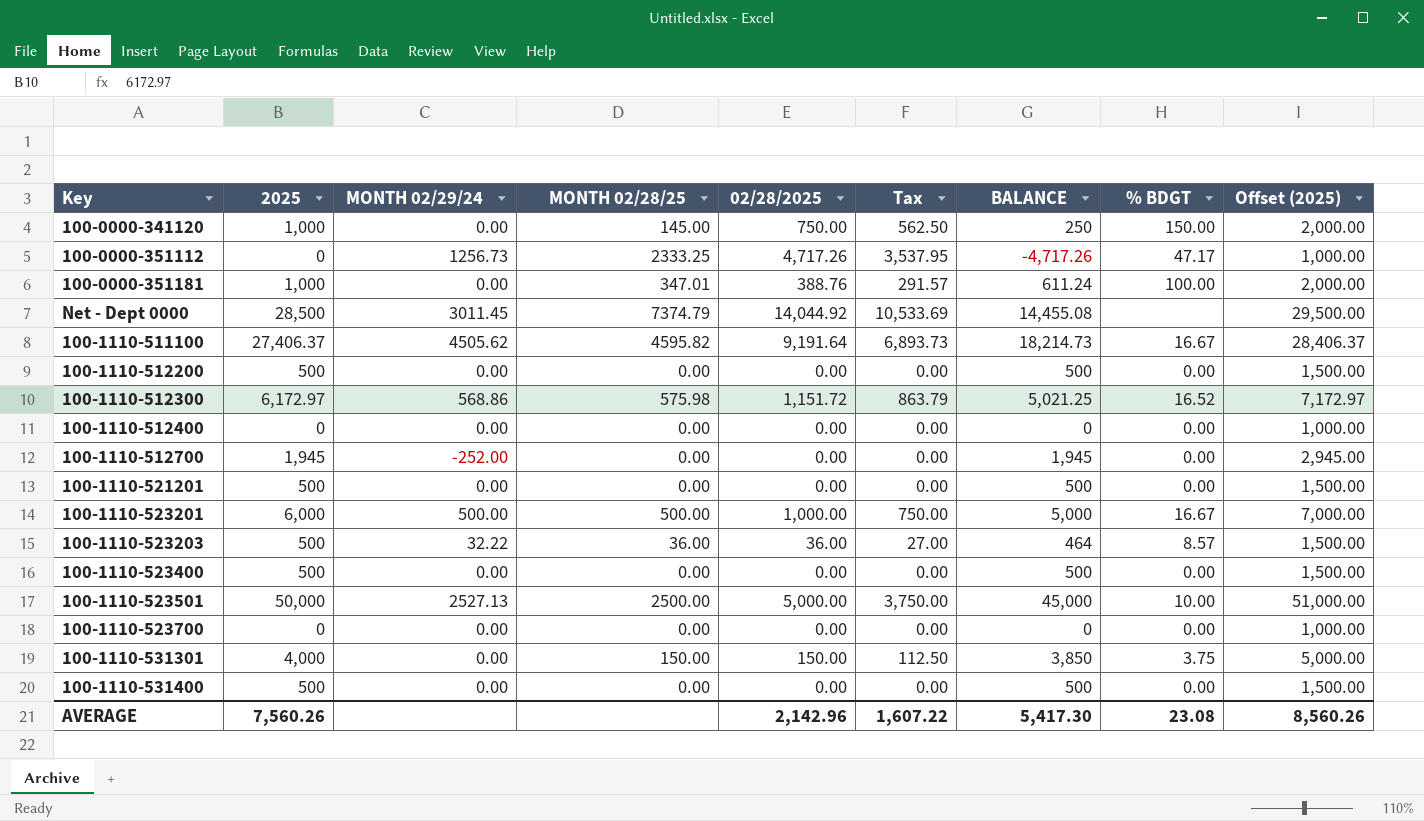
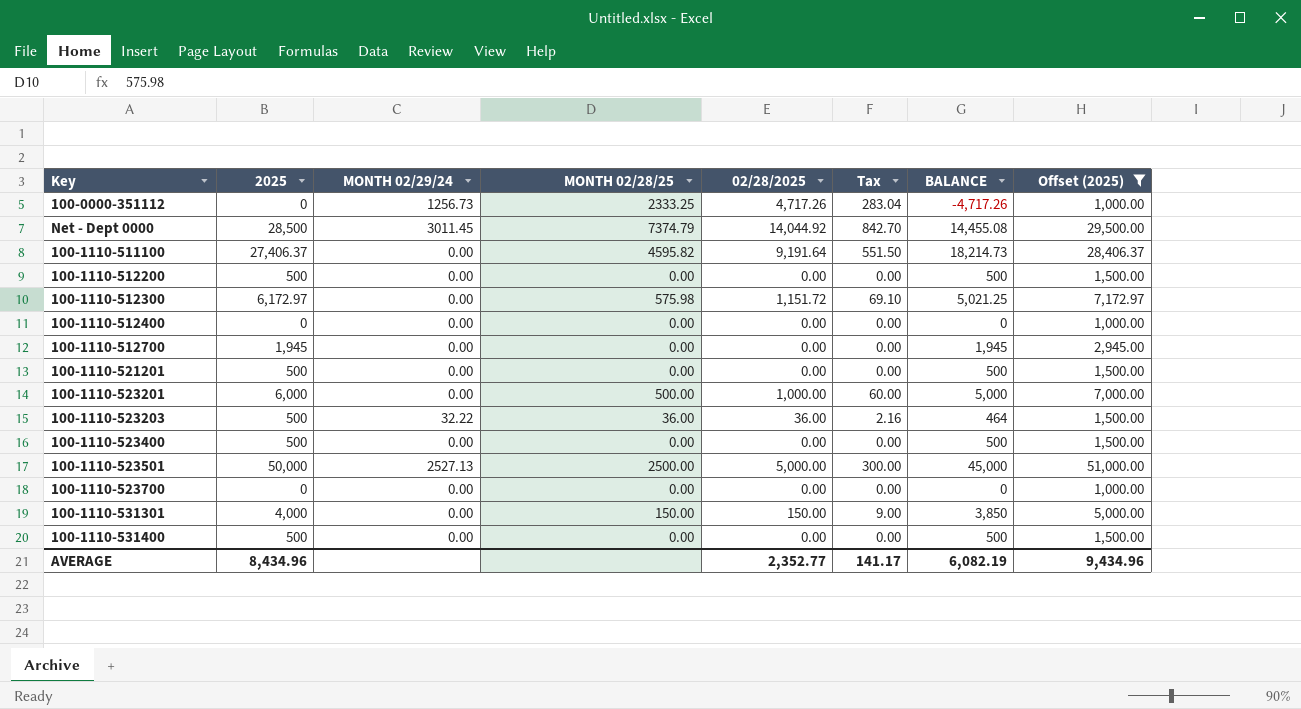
filter: none -> Offset (2025) != 2,000.00
column % BDGT | position: 8 -> none
column Tax | formula: [02/28/2025] * 0.75 -> [02/28/2025] * 0.06
100-1110-511100 | MONTH 02/29/24: 4505.62 -> 0.00
100-1110-512300 | MONTH 02/29/24: 568.86 -> 0.00
100-1110-512700 | MONTH 02/29/24: -252.00 -> 0.00
100-1110-523201 | MONTH 02/29/24: 500.00 -> 0.00
AVERAGE | 2025: 7,560.26 -> 8,434.96
AVERAGE | 02/28/2025: 2,142.96 -> 2,352.77
AVERAGE | Tax: 1,607.22 -> 141.17
AVERAGE | BALANCE: 5,417.30 -> 6,082.19
AVERAGE | Offset (2025): 8,560.26 -> 9,434.96

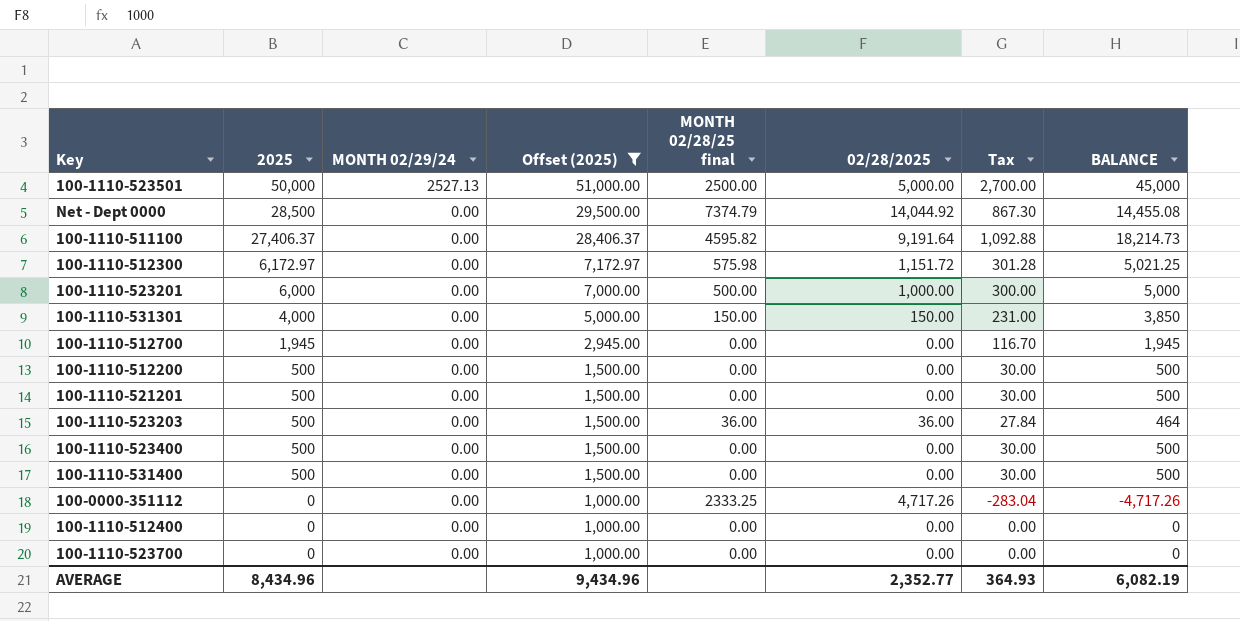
row order: none -> 2025 descending
column Offset (2025) | position: 8 -> 4
column name: MONTH 02/28/25 -> MONTH 02/28/25 final
column Tax | formula: [02/28/2025] * 0.06 -> [BALANCE] * 0.06
Net - Dept 0000 | MONTH 02/29/24: 3011.45 -> 0.00
100-1110-523203 | MONTH 02/29/24: 32.22 -> 0.00
100-0000-351112 | MONTH 02/29/24: 1256.73 -> 0.00
AVERAGE | Tax: 141.17 -> 364.93

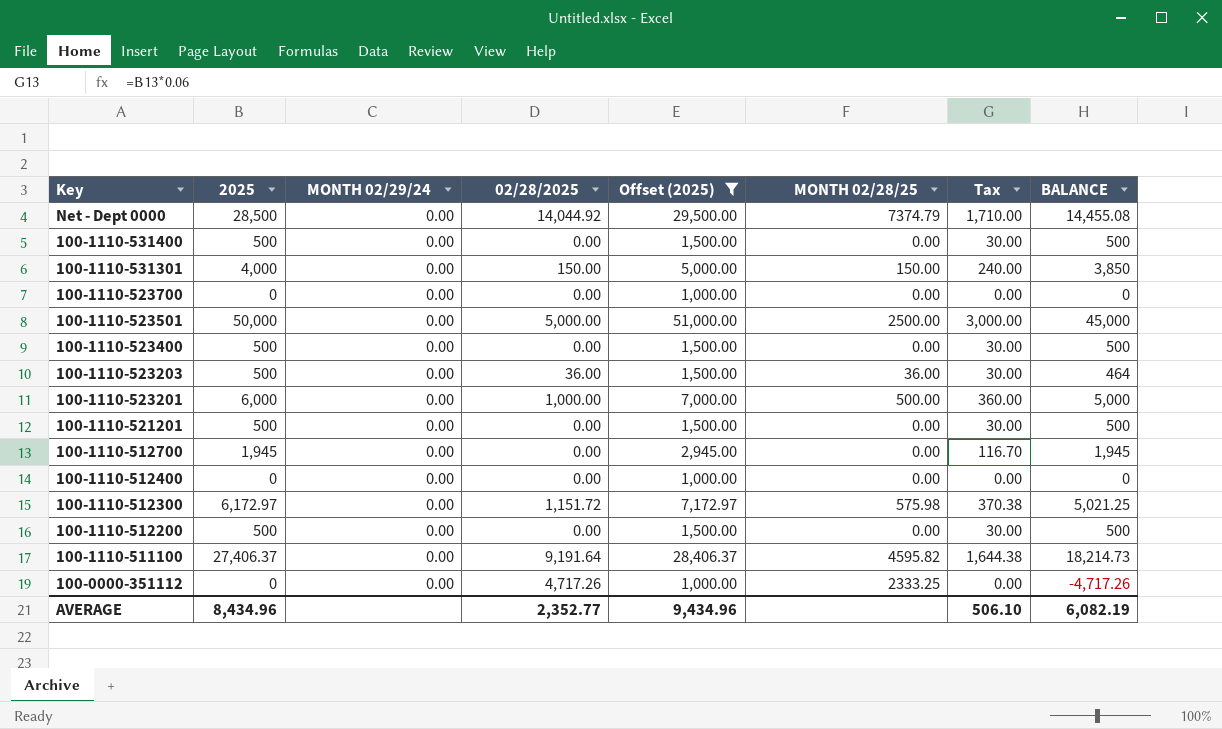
row order: 2025 descending -> Key descending
column 02/28/2025 | position: 6 -> 4
column name: MONTH 02/28/25 final -> MONTH 02/28/25
column Tax | formula: [BALANCE] * 0.06 -> [2025] * 0.06
100-1110-523501 | MONTH 02/29/24: 2527.13 -> 0.00
AVERAGE | Tax: 364.93 -> 506.10

